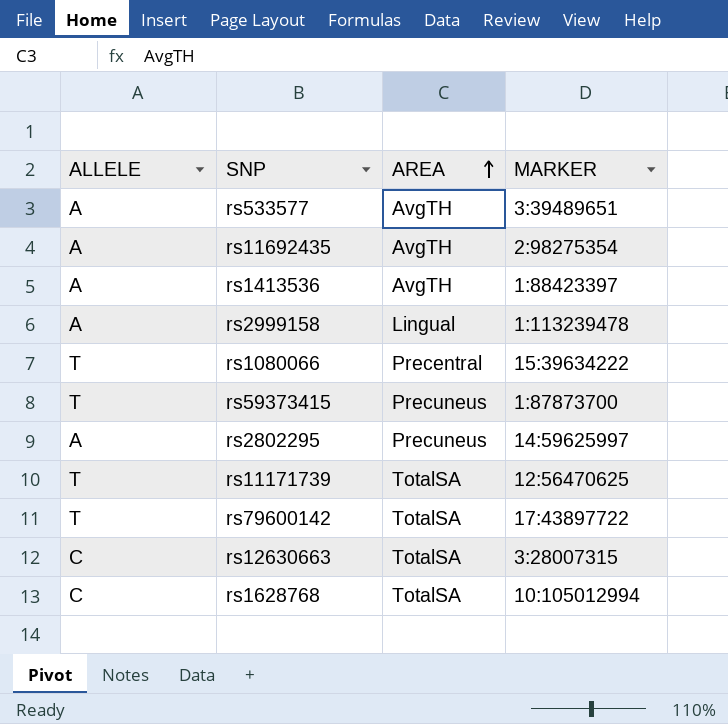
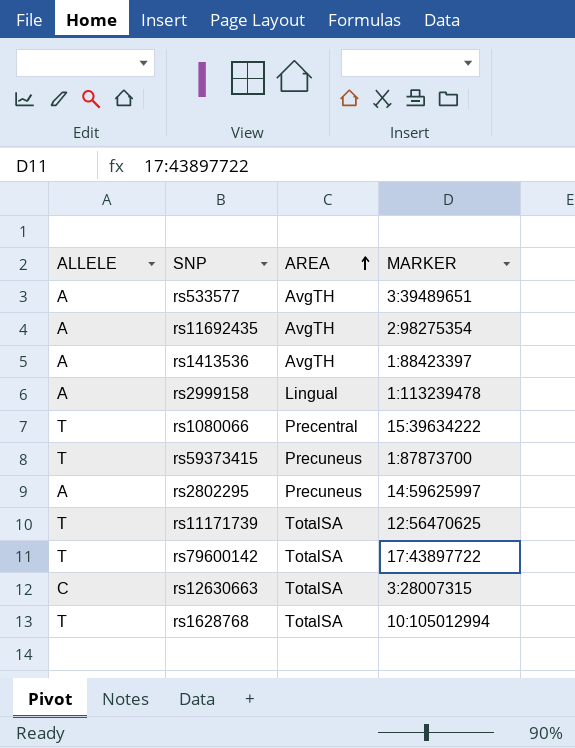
rs1628768 | ALLELE: C -> T

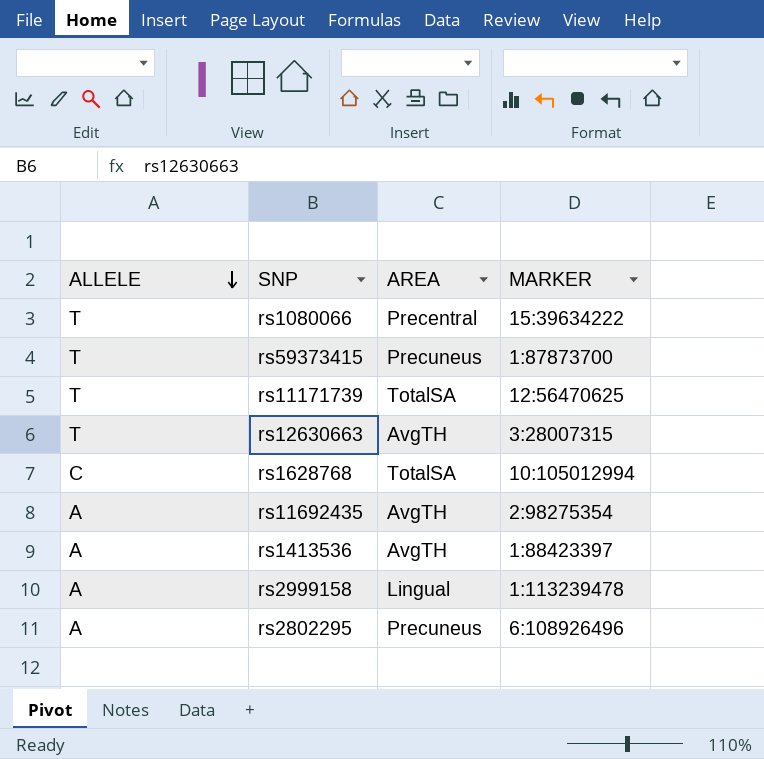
row order: AREA ascending -> ALLELE descending
row rs533577: A | AvgTH | 3:39489651 -> none
row rs79600142: T | TotalSA | 17:43897722 -> none
rs12630663 | ALLELE: C -> T
rs12630663 | AREA: TotalSA -> AvgTH
rs1628768 | ALLELE: T -> C
rs2802295 | MARKER: 14:59625997 -> 6:108926496

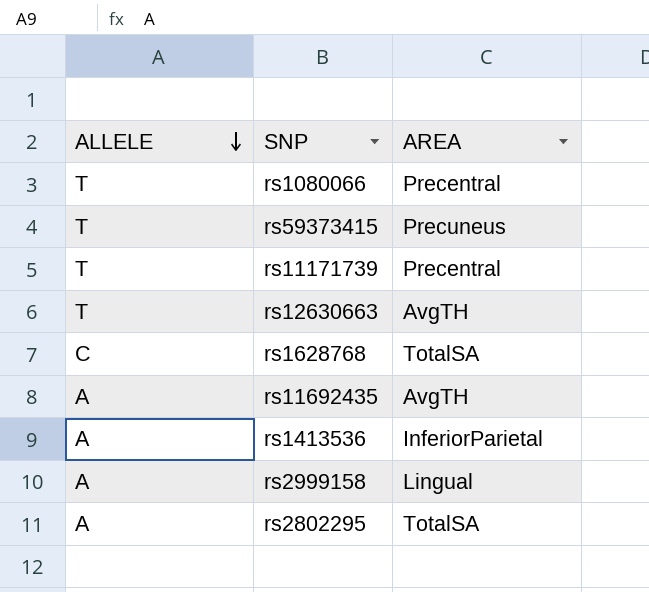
column MARKER | position: 4 -> none
rs11171739 | AREA: TotalSA -> Precentral
rs1413536 | AREA: AvgTH -> InferiorParietal
rs2802295 | AREA: Precuneus -> TotalSA

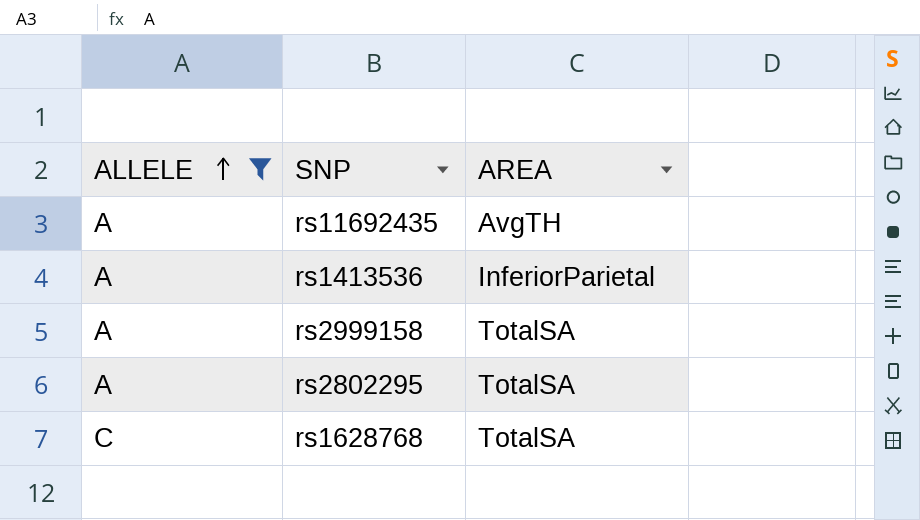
filter: none -> ALLELE != T
row order: ALLELE descending -> ALLELE ascending
rs2999158 | AREA: Lingual -> TotalSA

